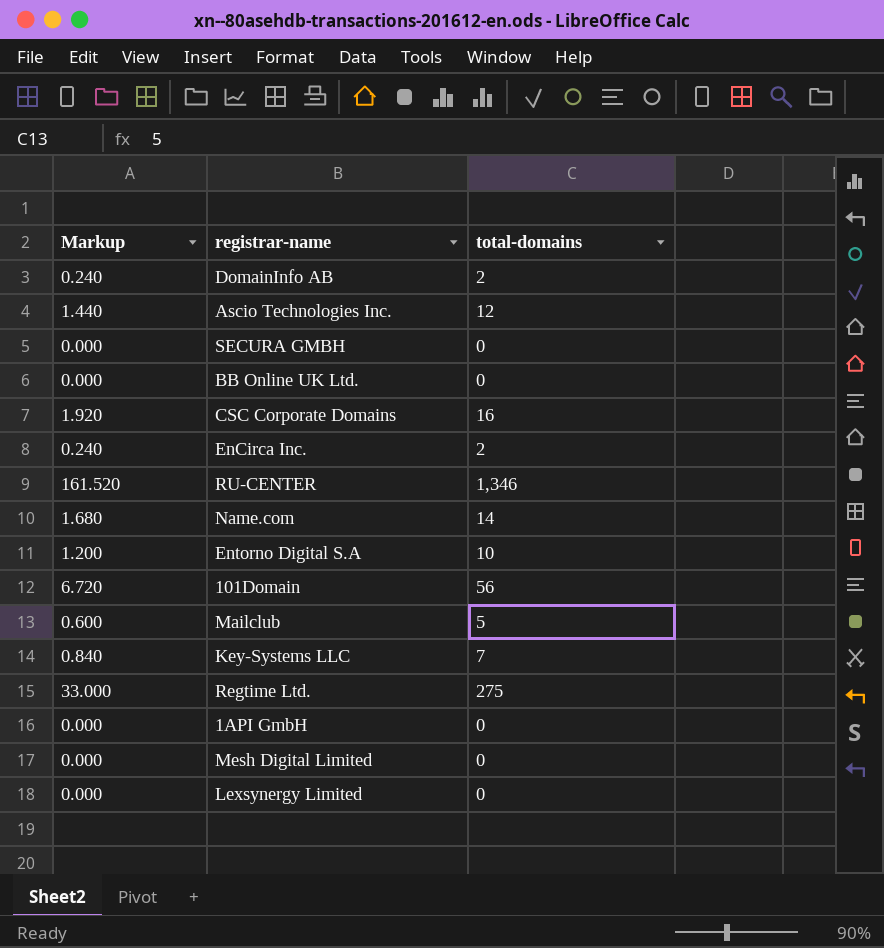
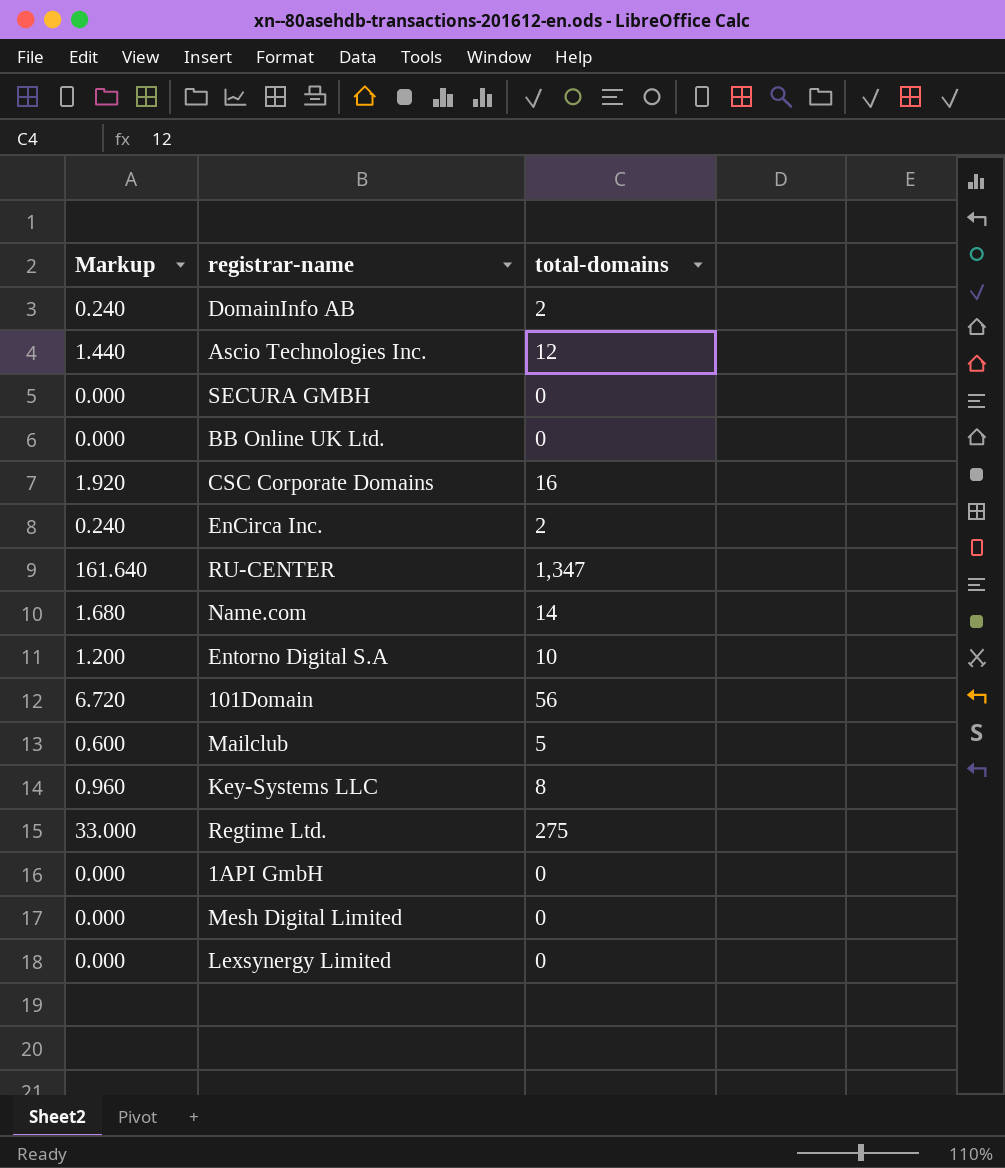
RU-CENTER | Markup: 161.520 -> 161.640
RU-CENTER | total-domains: 1,346 -> 1,347
Key-Systems LLC | Markup: 0.840 -> 0.960
Key-Systems LLC | total-domains: 7 -> 8

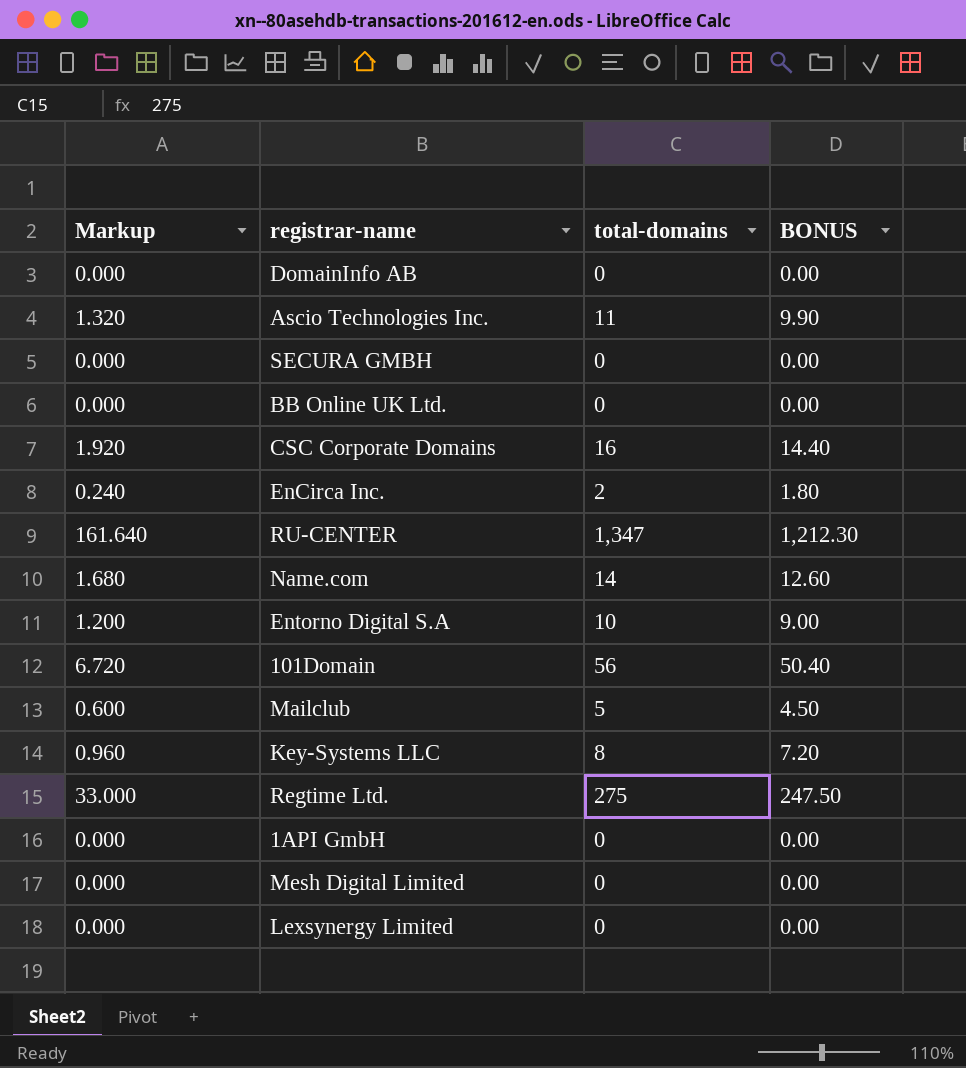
column BONUS | formula: none -> [total-domains] * 0.9
DomainInfo AB | Markup: 0.240 -> 0.000
DomainInfo AB | total-domains: 2 -> 0
Ascio Technologies Inc. | Markup: 1.440 -> 1.320
Ascio Technologies Inc. | total-domains: 12 -> 11

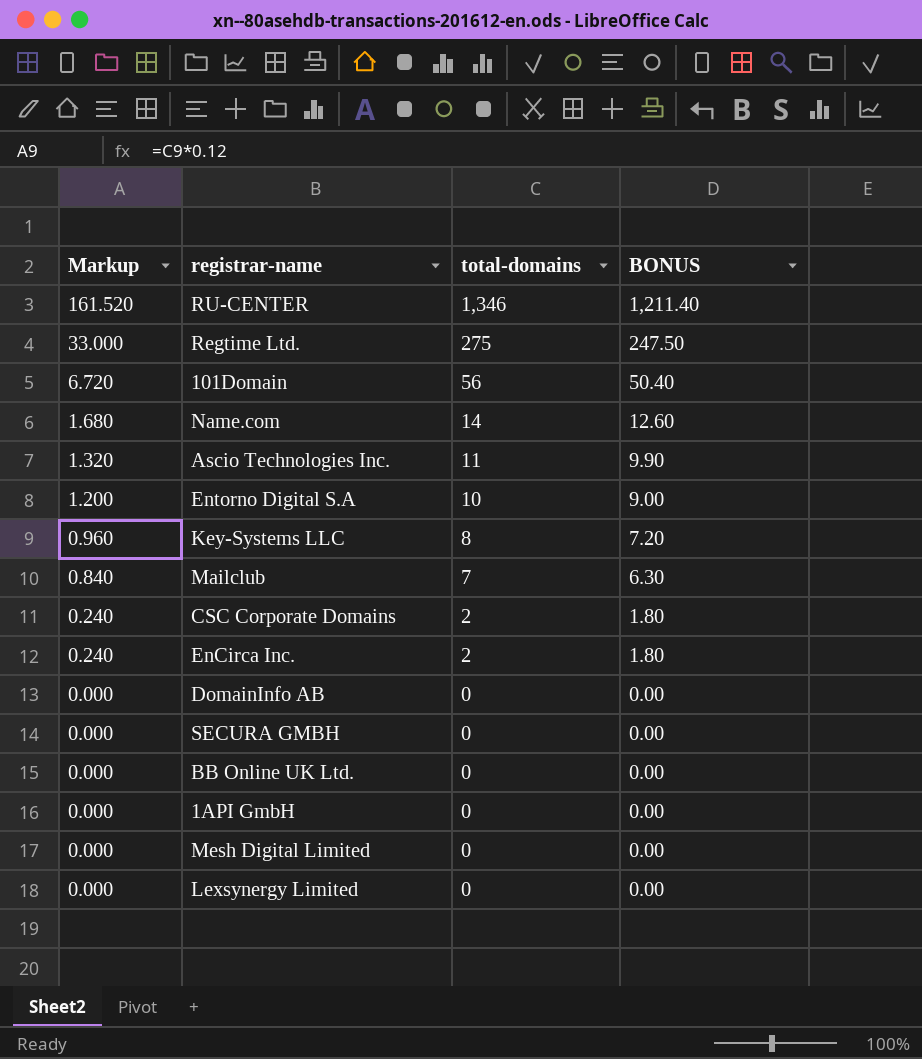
row order: none -> Markup descending
RU-CENTER | Markup: 161.640 -> 161.520
RU-CENTER | total-domains: 1,347 -> 1,346
RU-CENTER | BONUS: 1,212.30 -> 1,211.40
Mailclub | Markup: 0.600 -> 0.840
Mailclub | total-domains: 5 -> 7
Mailclub | BONUS: 4.50 -> 6.30
CSC Corporate Domains | Markup: 1.920 -> 0.240
CSC Corporate Domains | total-domains: 16 -> 2
CSC Corporate Domains | BONUS: 14.40 -> 1.80

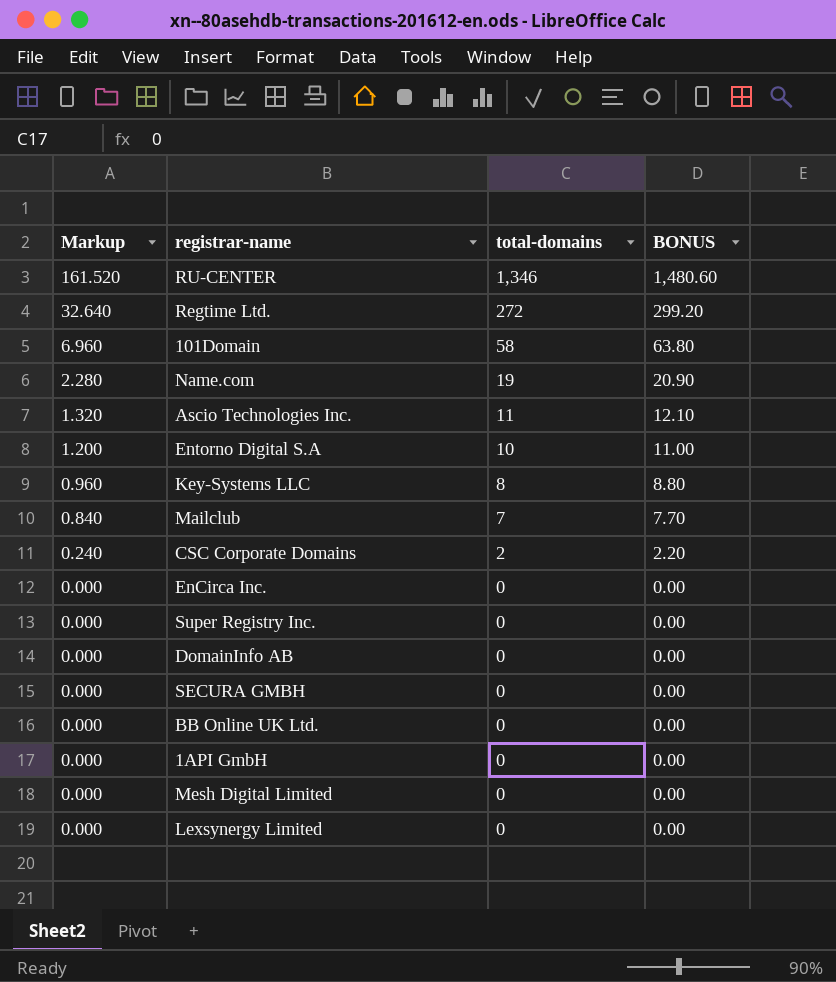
column BONUS | formula: [total-domains] * 0.9 -> [total-domains] * 1.1
Regtime Ltd. | Markup: 33.000 -> 32.640
Regtime Ltd. | total-domains: 275 -> 272
101Domain | Markup: 6.720 -> 6.960
101Domain | total-domains: 56 -> 58
Name.com | Markup: 1.680 -> 2.280
Name.com | total-domains: 14 -> 19
EnCirca Inc. | Markup: 0.240 -> 0.000
EnCirca Inc. | total-domains: 2 -> 0
row Super Registry Inc.: none -> 0.000 | 0 | 0.00

